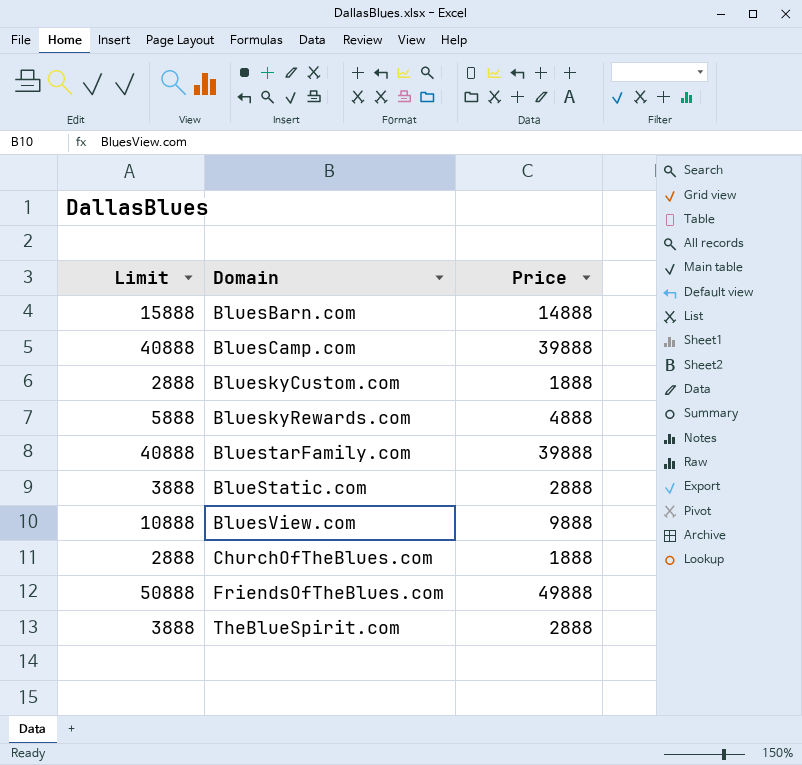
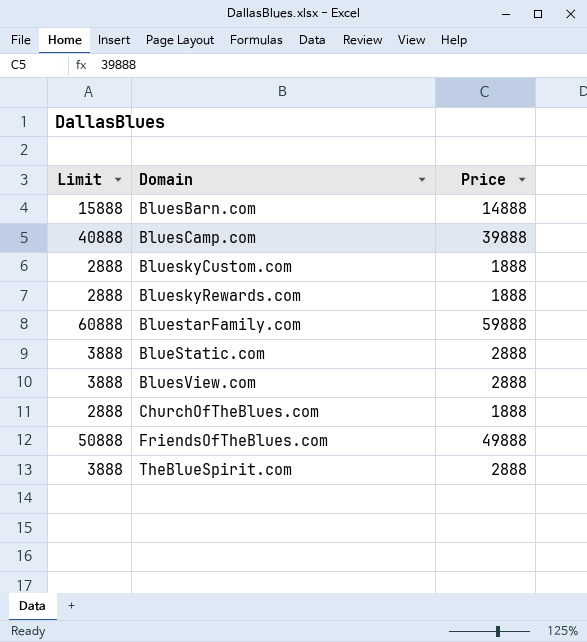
BlueskyRewards.com | Limit: 5888 -> 2888
BlueskyRewards.com | Price: 4888 -> 1888
BluestarFamily.com | Limit: 40888 -> 60888
BluestarFamily.com | Price: 39888 -> 59888
BluesView.com | Limit: 10888 -> 3888
BluesView.com | Price: 9888 -> 2888

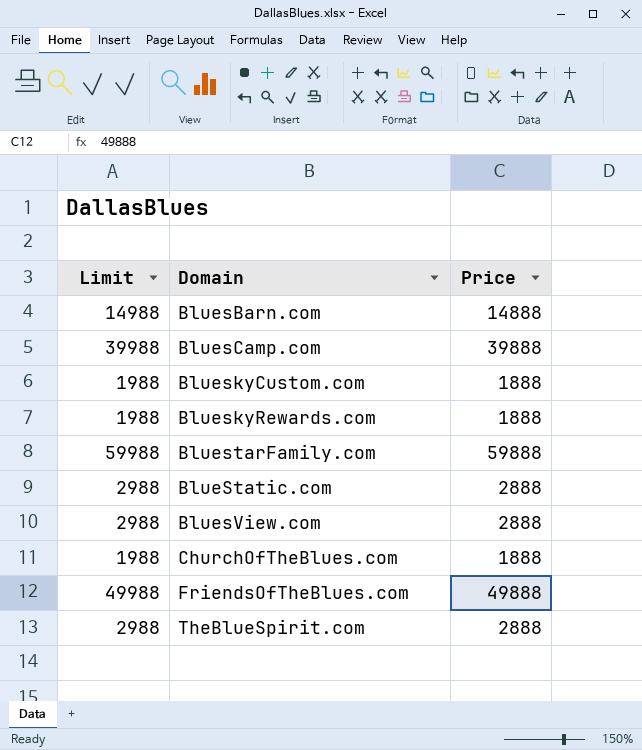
column Limit | formula: [Price] + 1000 -> [Price] + 100

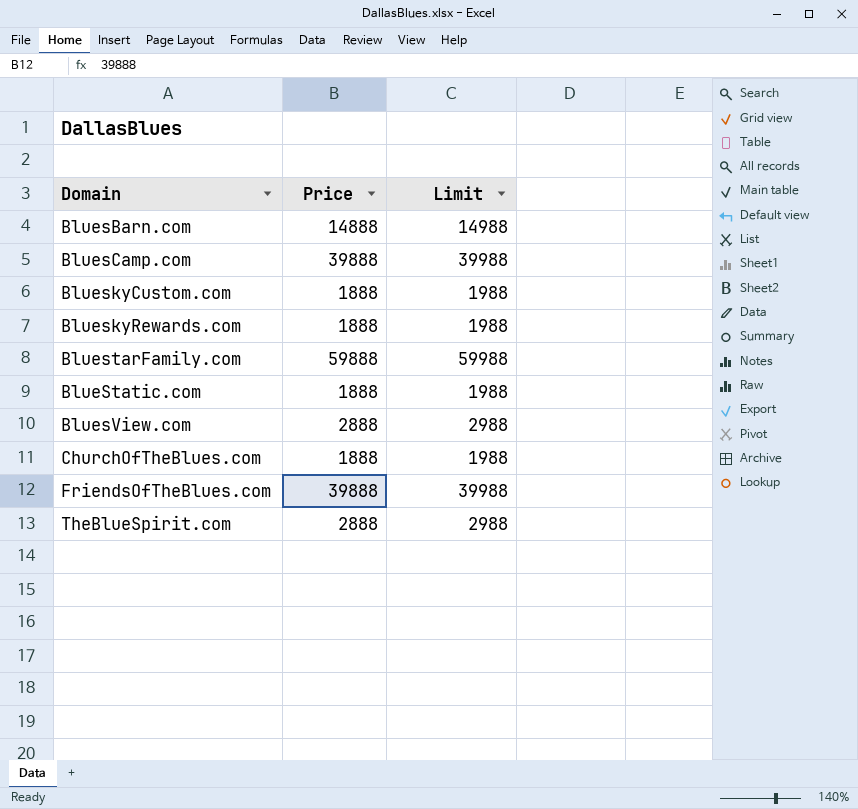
column Limit | position: 1 -> 3
BlueStatic.com | Price: 2888 -> 1888
BlueStatic.com | Limit: 2988 -> 1988
FriendsOfTheBlues.com | Price: 49888 -> 39888
FriendsOfTheBlues.com | Limit: 49988 -> 39988

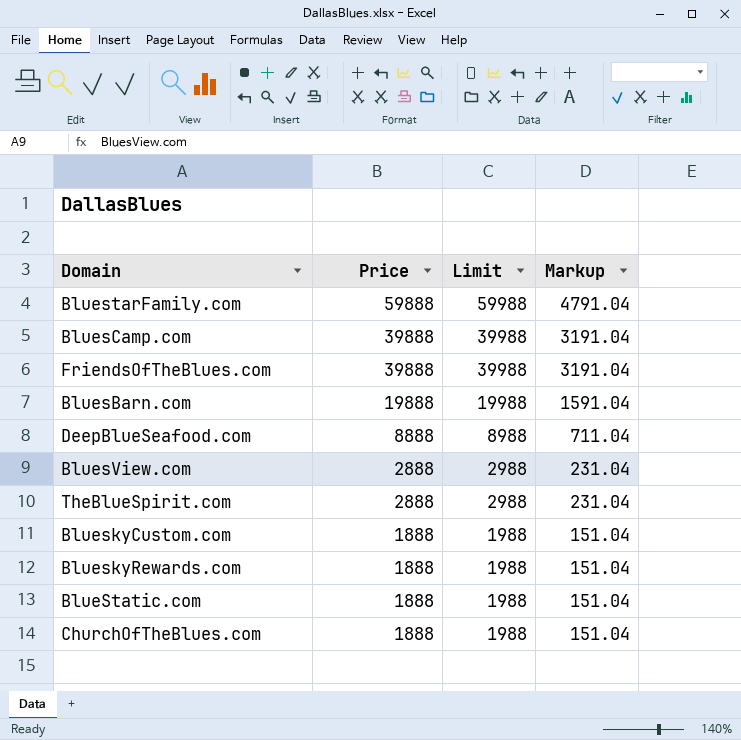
row order: Domain ascending -> Price descending
column Markup | formula: none -> [Price] * 0.08
BluesBarn.com | Price: 14888 -> 19888
BluesBarn.com | Limit: 14988 -> 19988
row DeepBlueSeafood.com: none -> 8888 | 8988 | 711.04

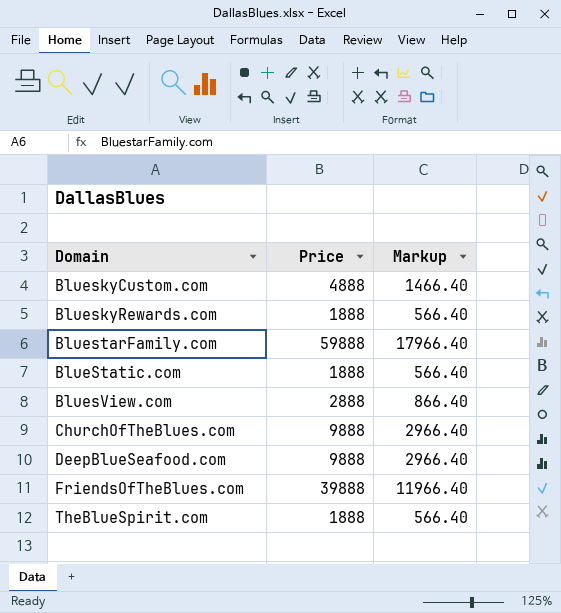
row order: Price descending -> Domain ascending
column Limit | formula: [Price] + 100 -> none
column Markup | formula: [Price] * 0.08 -> [Price] * 0.3
row BluesCamp.com: 39888 | 39988 | 3191.04 -> none
row BluesBarn.com: 19888 | 19988 | 1591.04 -> none
BlueskyCustom.com | Price: 1888 -> 4888
ChurchOfTheBlues.com | Price: 1888 -> 9888
DeepBlueSeafood.com | Price: 8888 -> 9888
TheBlueSpirit.com | Price: 2888 -> 1888

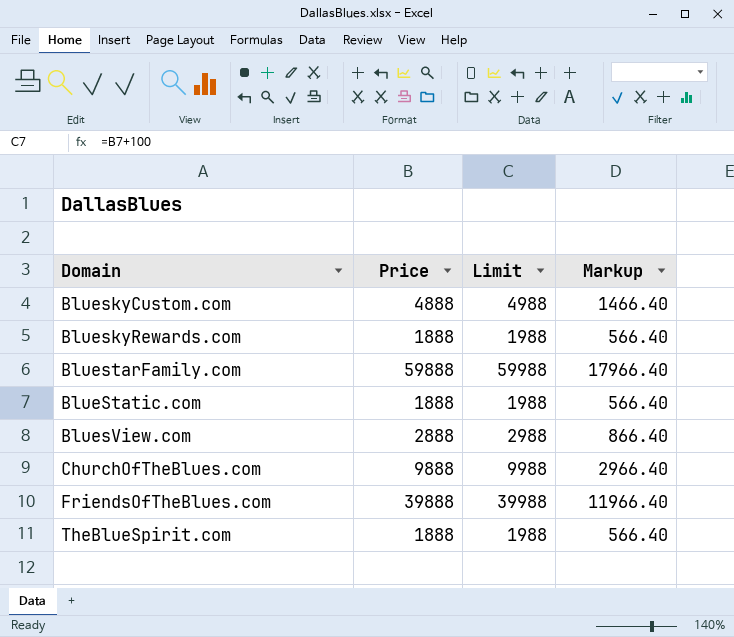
column Limit | formula: none -> [Price] + 100
row DeepBlueSeafood.com: 9888 | 2966.40 -> none

